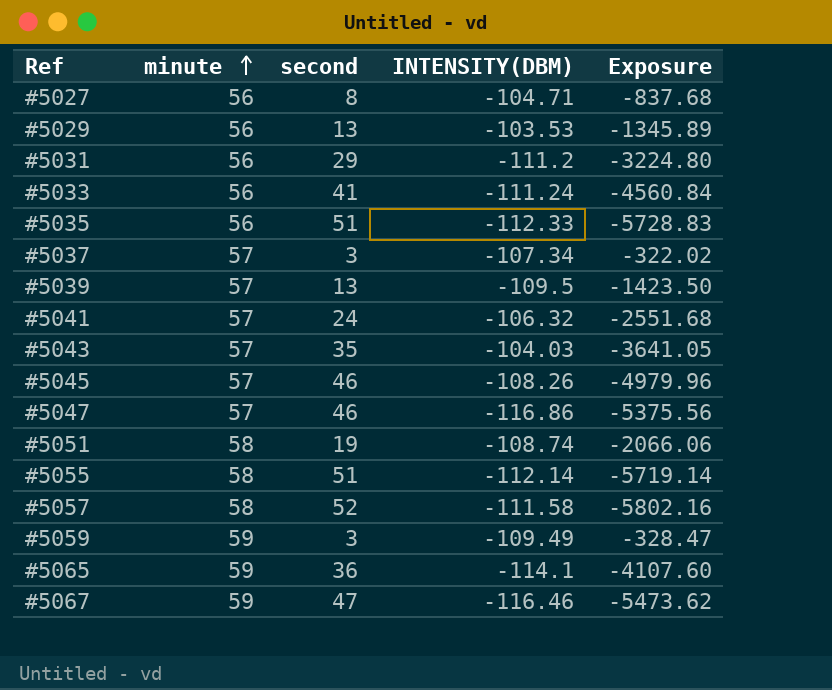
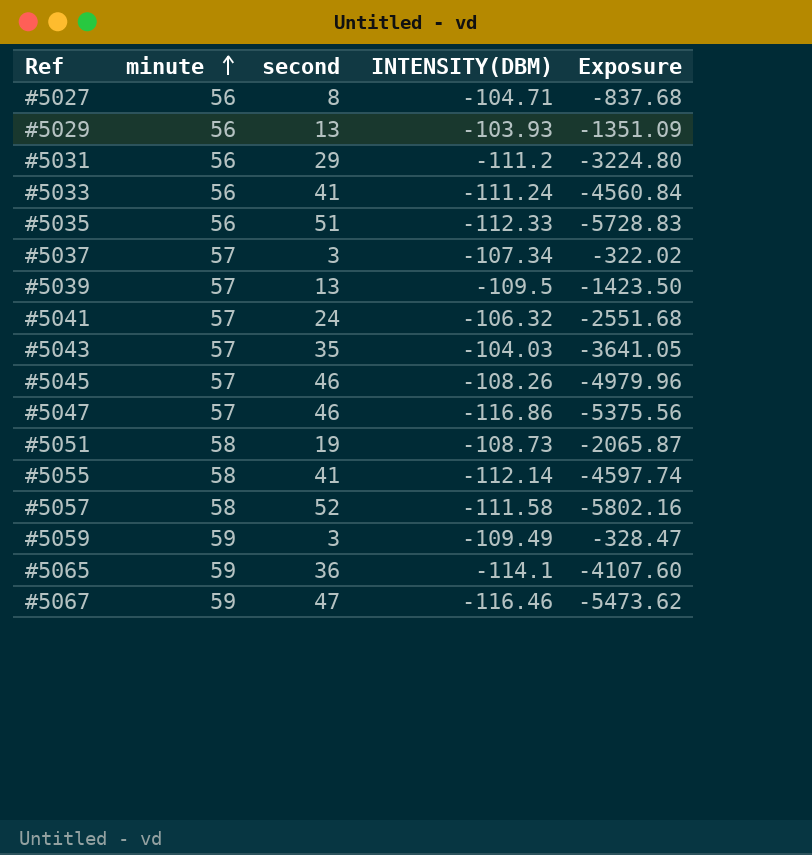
#5029 | INTENSITY(DBM): -103.53 -> -103.93
#5029 | Exposure: -1345.89 -> -1351.09
#5051 | INTENSITY(DBM): -108.74 -> -108.73
#5051 | Exposure: -2066.06 -> -2065.87
#5055 | second: 51 -> 41
#5055 | Exposure: -5719.14 -> -4597.74

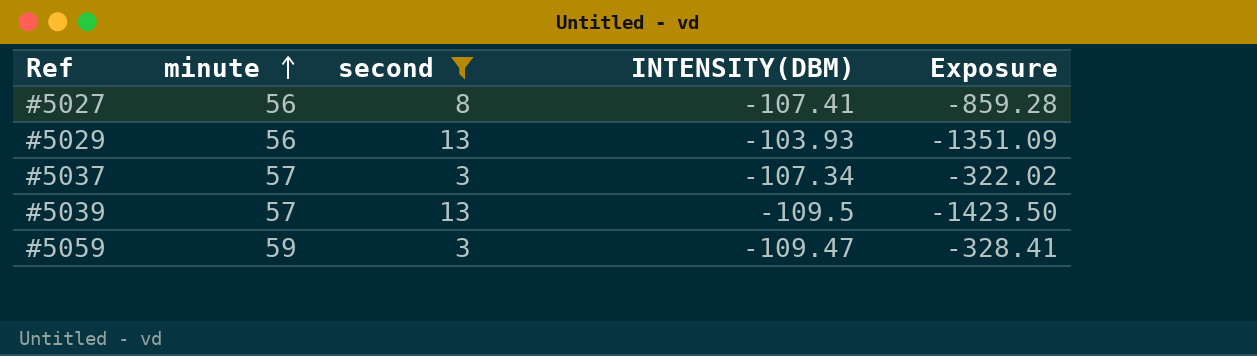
filter: none -> second <= 13
#5027 | INTENSITY(DBM): -104.71 -> -107.41
#5027 | Exposure: -837.68 -> -859.28
#5059 | INTENSITY(DBM): -109.49 -> -109.47
#5059 | Exposure: -328.47 -> -328.41

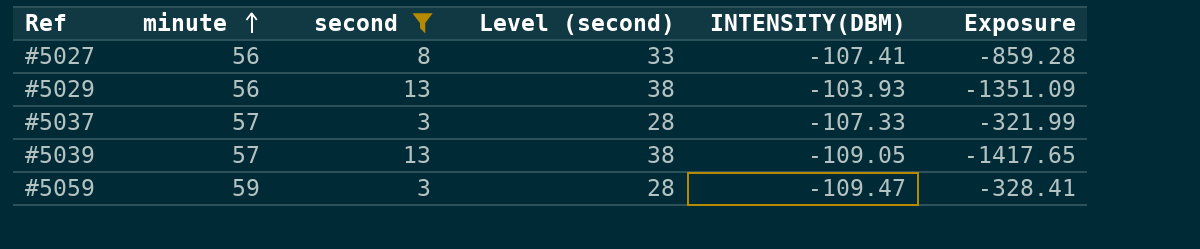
column Level (second) | formula: none -> [second] + 25
#5037 | INTENSITY(DBM): -107.34 -> -107.33
#5037 | Exposure: -322.02 -> -321.99
#5039 | INTENSITY(DBM): -109.5 -> -109.05
#5039 | Exposure: -1423.50 -> -1417.65

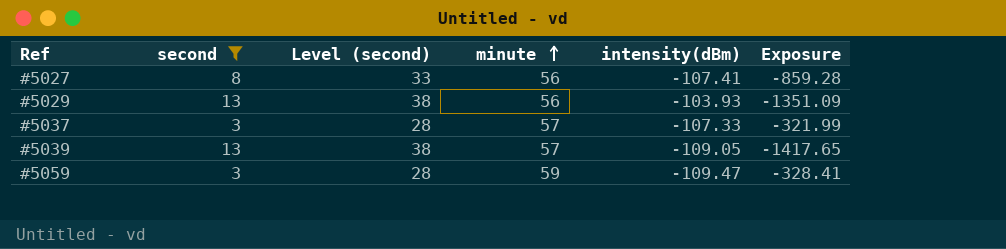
column minute | position: 2 -> 4
column name: INTENSITY(DBM) -> intensity(dBm)

